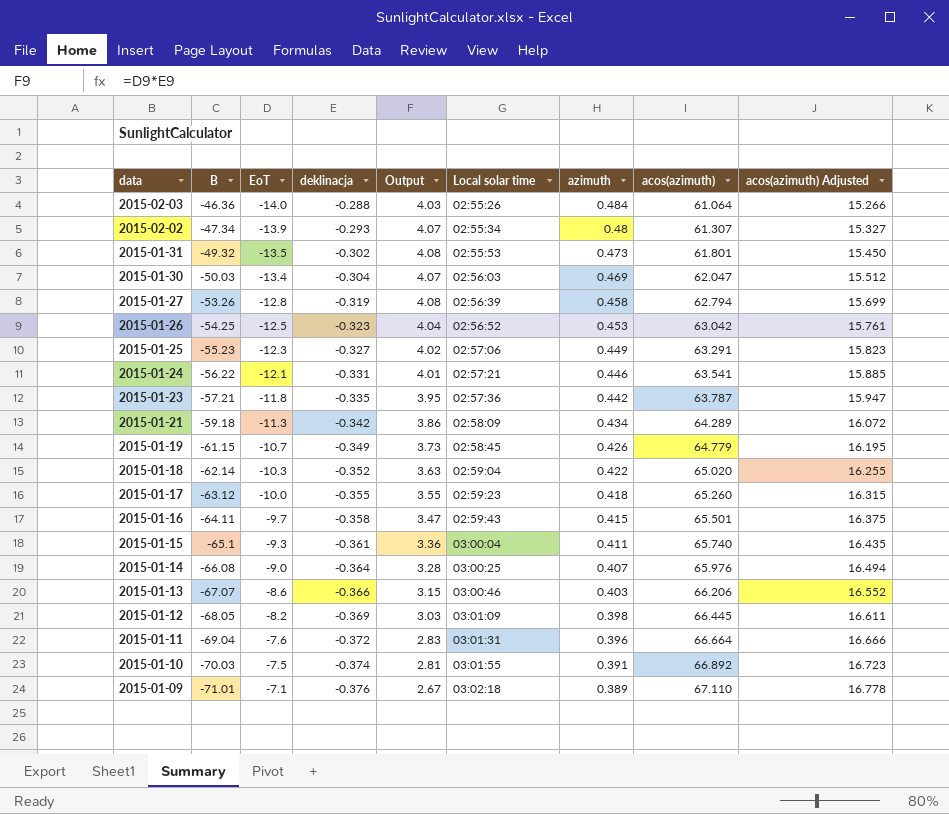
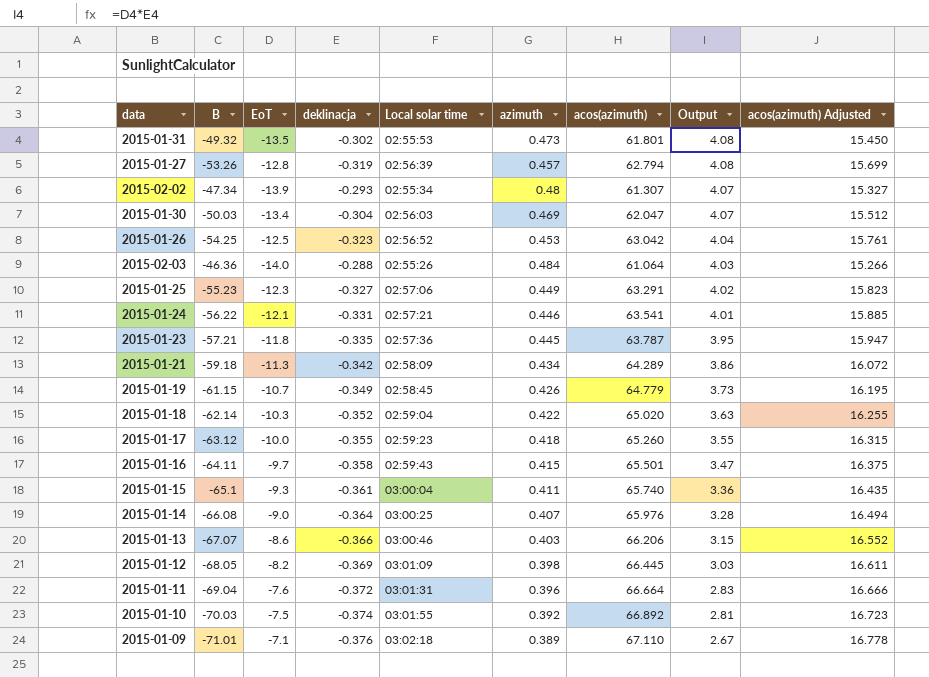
row order: data descending -> Output descending
column Output | position: 5 -> 8
2015-01-27 | azimuth: 0.458 -> 0.457
2015-01-23 | azimuth: 0.442 -> 0.445
2015-01-10 | azimuth: 0.391 -> 0.392

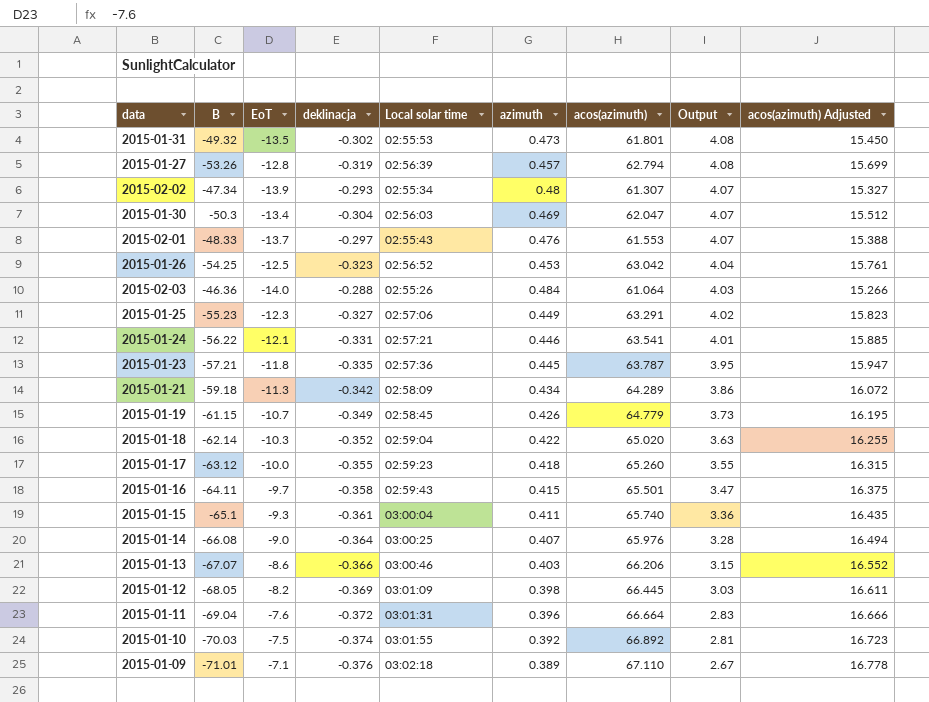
2015-01-30 | B: -50.03 -> -50.3
row 2015-02-01: none -> -48.33 | -13.7 | -0.297 | 02:55:43 | 0.476 | 61.553 | 4.07 | 15.388

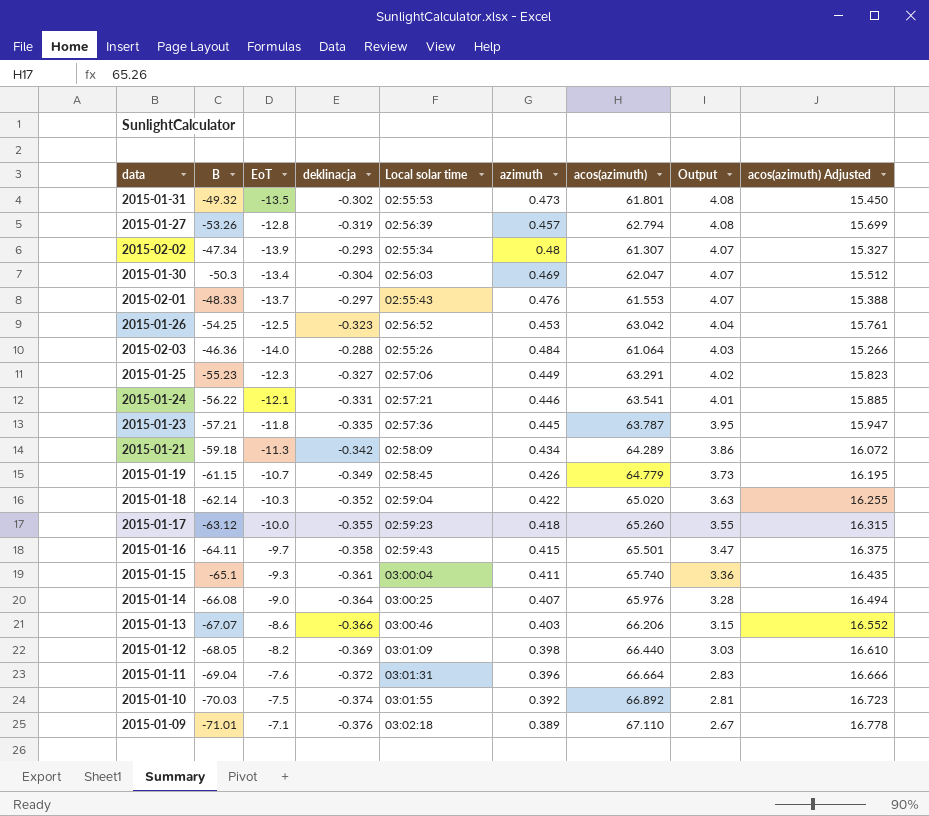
2015-01-12 | acos(azimuth): 66.445 -> 66.440
2015-01-12 | acos(azimuth) Adjusted: 16.611 -> 16.610

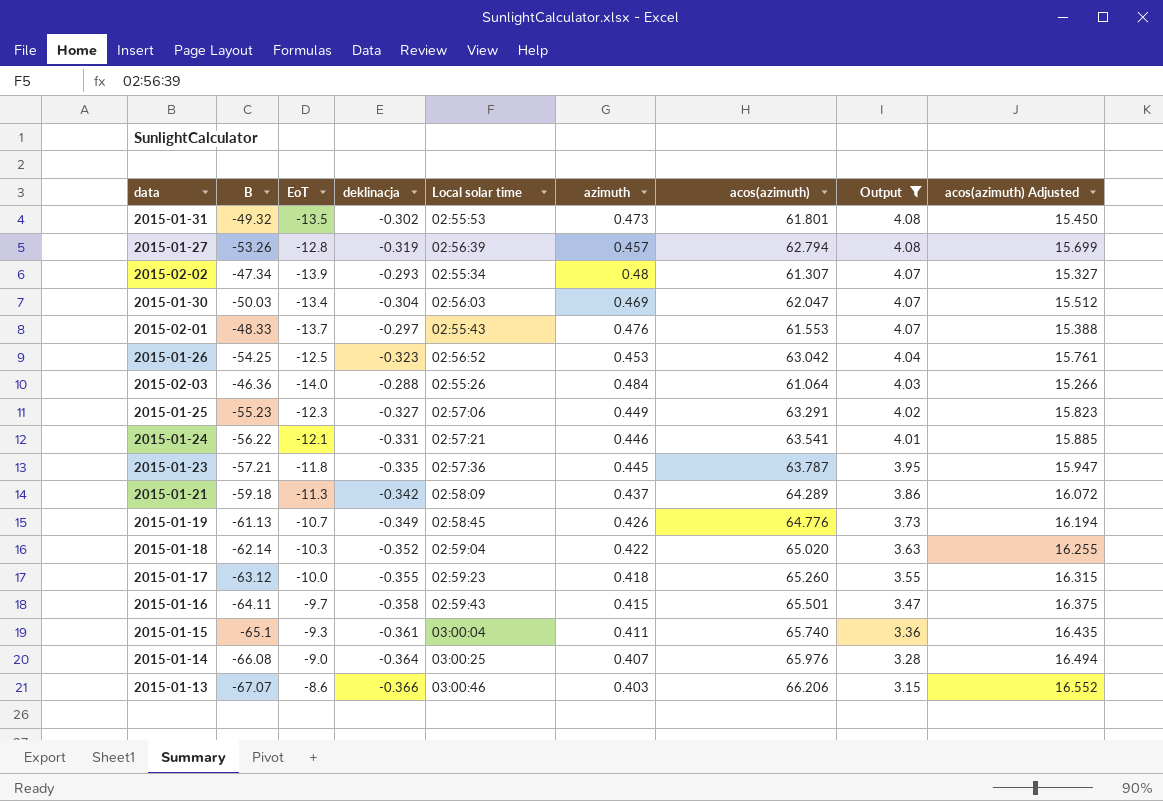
filter: none -> Output >= 3.15
2015-01-30 | B: -50.3 -> -50.03
2015-01-21 | azimuth: 0.434 -> 0.437
2015-01-19 | B: -61.15 -> -61.13
2015-01-19 | acos(azimuth): 64.779 -> 64.776
2015-01-19 | acos(azimuth) Adjusted: 16.195 -> 16.194

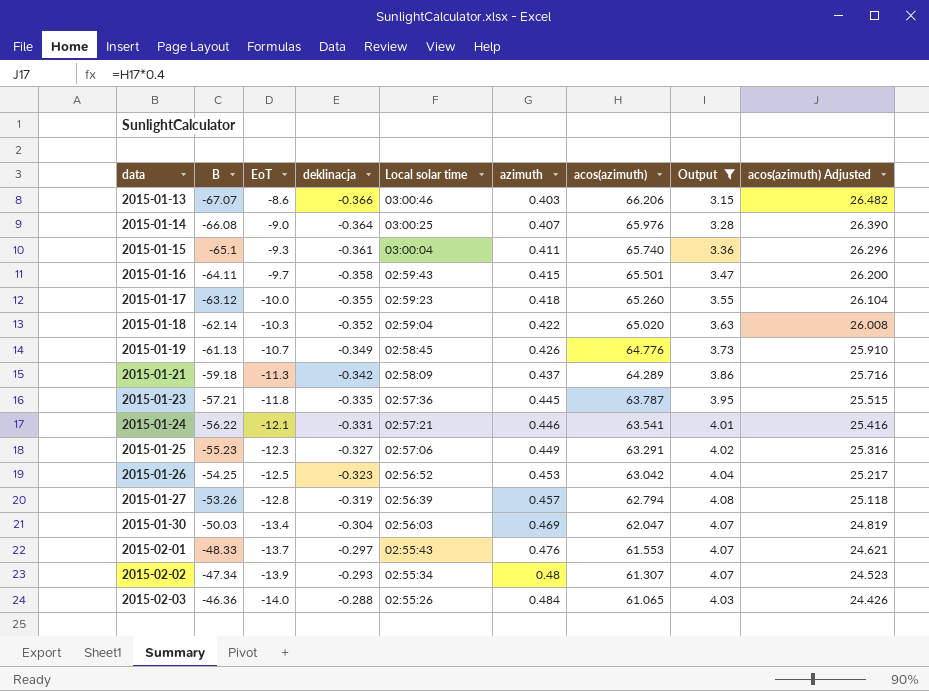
row order: Output descending -> data ascending
column acos(azimuth) Adjusted | formula: [acos(azimuth)] * 0.25 -> [acos(azimuth)] * 0.4
row 2015-01-31: -49.32 | -13.5 | -0.302 | 02:55:53 | 0.473 | 61.801 | 4.08 | 15.450 -> none
2015-02-03 | acos(azimuth): 61.064 -> 61.065

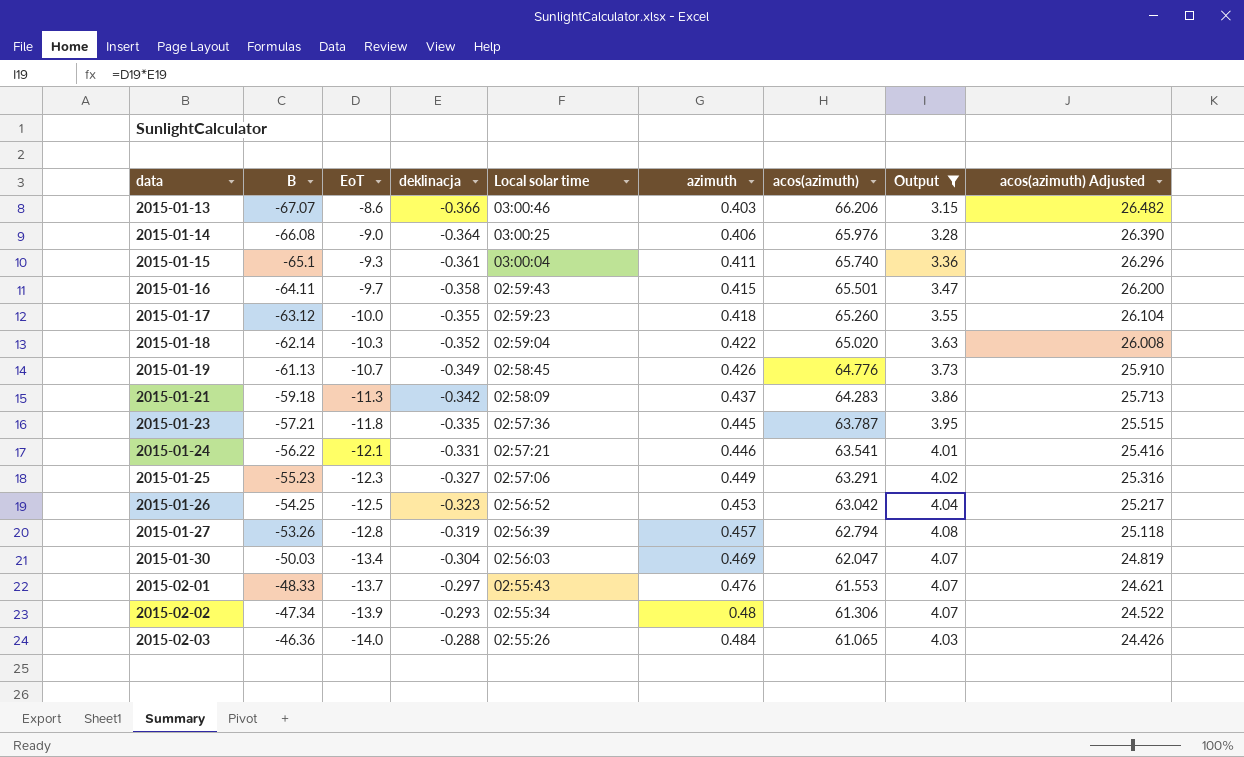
2015-01-14 | azimuth: 0.407 -> 0.406
2015-01-21 | acos(azimuth): 64.289 -> 64.283
2015-01-21 | acos(azimuth) Adjusted: 25.716 -> 25.713
2015-02-02 | acos(azimuth): 61.307 -> 61.306
2015-02-02 | acos(azimuth) Adjusted: 24.523 -> 24.522

